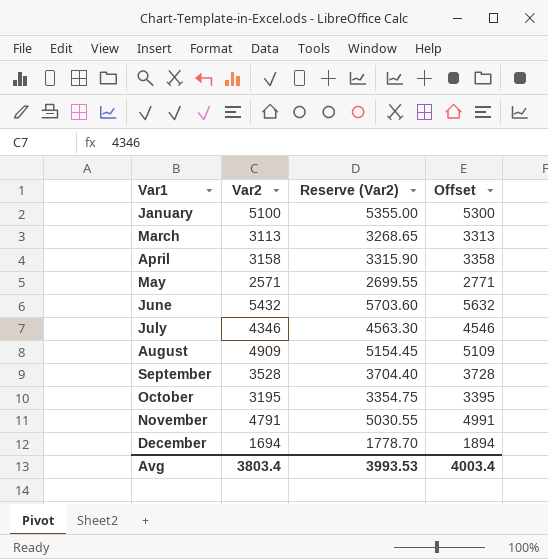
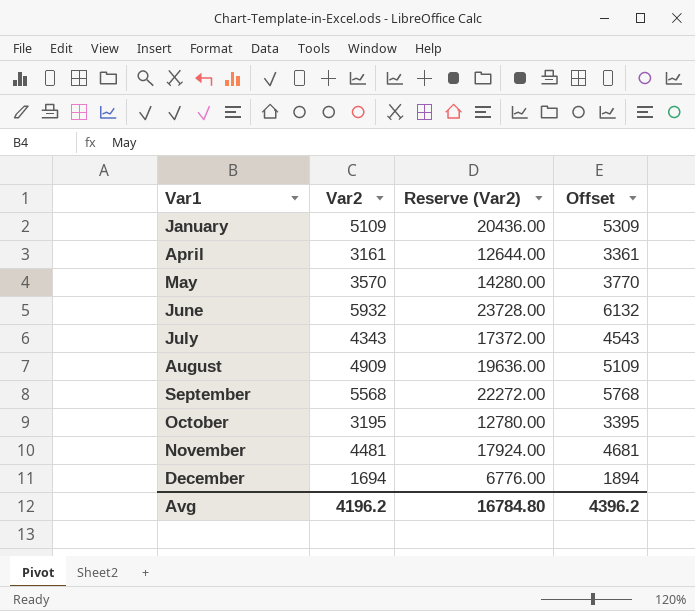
column Reserve (Var2) | formula: [Var2] * 1.05 -> [Var2] * 4
row March: 3113 | 3268.65 | 3313 -> none
January | Var2: 5100 -> 5109
January | Offset: 5300 -> 5309
April | Var2: 3158 -> 3161
April | Offset: 3358 -> 3361
May | Var2: 2571 -> 3570
May | Offset: 2771 -> 3770
June | Var2: 5432 -> 5932
June | Offset: 5632 -> 6132
July | Var2: 4346 -> 4343
July | Offset: 4546 -> 4543
September | Var2: 3528 -> 5568
September | Offset: 3728 -> 5768
November | Var2: 4791 -> 4481
November | Offset: 4991 -> 4681
Avg | Var2: 3803.4 -> 4196.2
Avg | Reserve (Var2): 3993.53 -> 16784.80
Avg | Offset: 4003.4 -> 4396.2

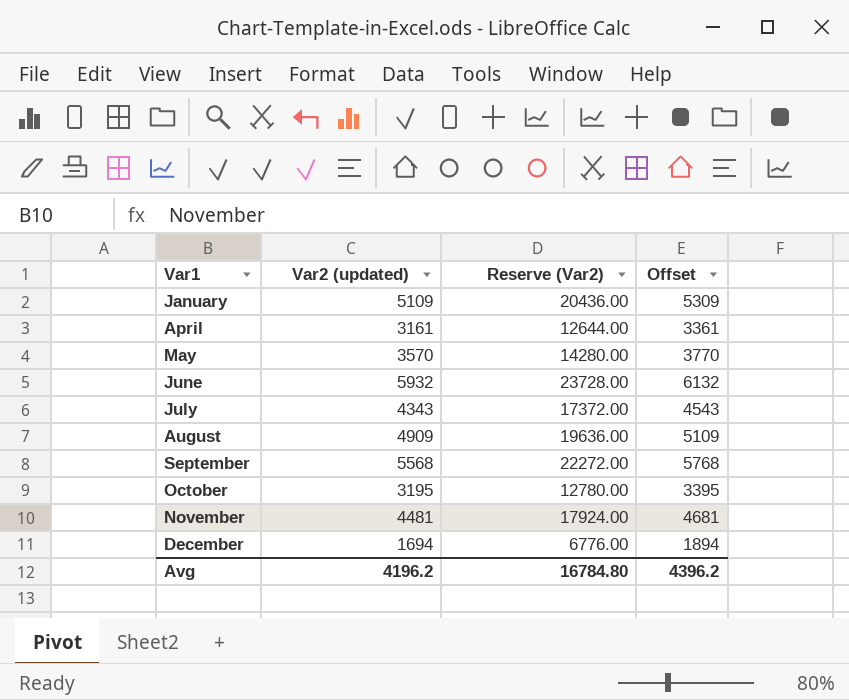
column name: Var2 -> Var2 (updated)

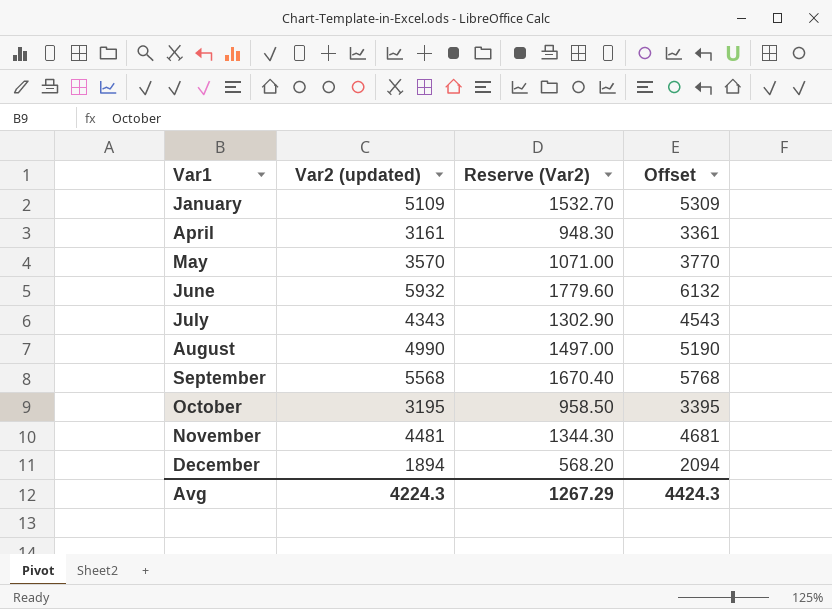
column Reserve (Var2) | formula: [Var2 (updated)] * 4 -> [Var2 (updated)] * 0.3
August | Var2 (updated): 4909 -> 4990
August | Offset: 5109 -> 5190
December | Var2 (updated): 1694 -> 1894
December | Offset: 1894 -> 2094
Avg | Var2 (updated): 4196.2 -> 4224.3
Avg | Reserve (Var2): 16784.80 -> 1267.29
Avg | Offset: 4396.2 -> 4424.3

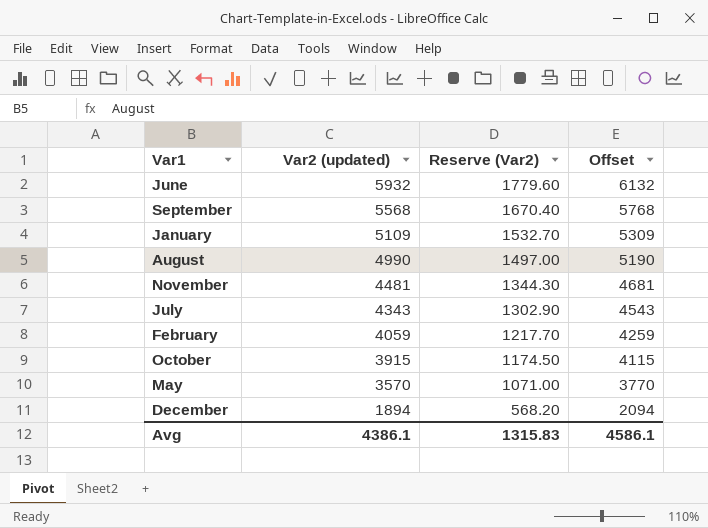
row order: Var1 ascending -> Var2 (updated) descending
row April: 3161 | 948.30 | 3361 -> none
row February: none -> 4059 | 1217.70 | 4259
October | Var2 (updated): 3195 -> 3915
October | Reserve (Var2): 958.50 -> 1174.50
October | Offset: 3395 -> 4115
Avg | Var2 (updated): 4224.3 -> 4386.1
Avg | Reserve (Var2): 1267.29 -> 1315.83
Avg | Offset: 4424.3 -> 4586.1

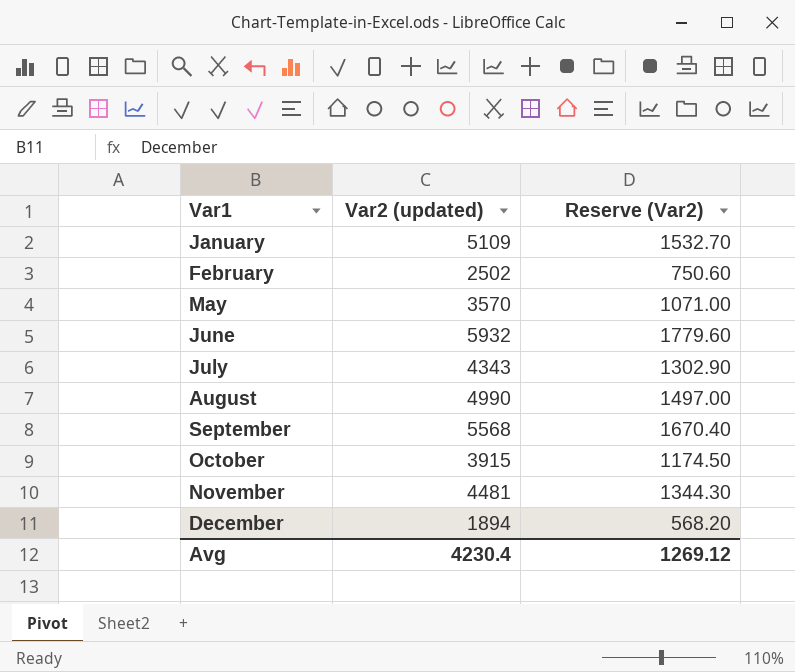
row order: Var2 (updated) descending -> Var1 ascending
column Offset | formula: [Var2 (updated)] + 200 -> none
February | Var2 (updated): 4059 -> 2502
February | Reserve (Var2): 1217.70 -> 750.60
Avg | Var2 (updated): 4386.1 -> 4230.4
Avg | Reserve (Var2): 1315.83 -> 1269.12

